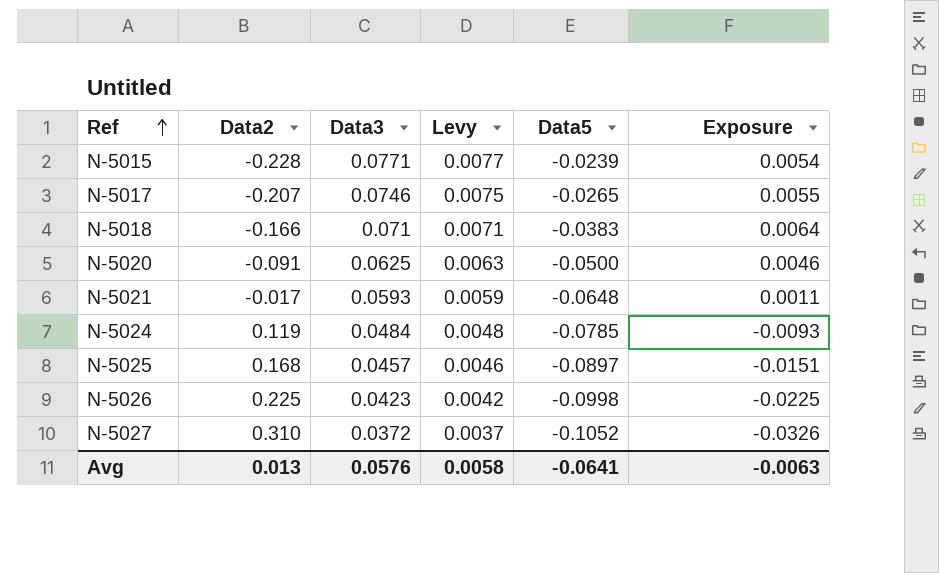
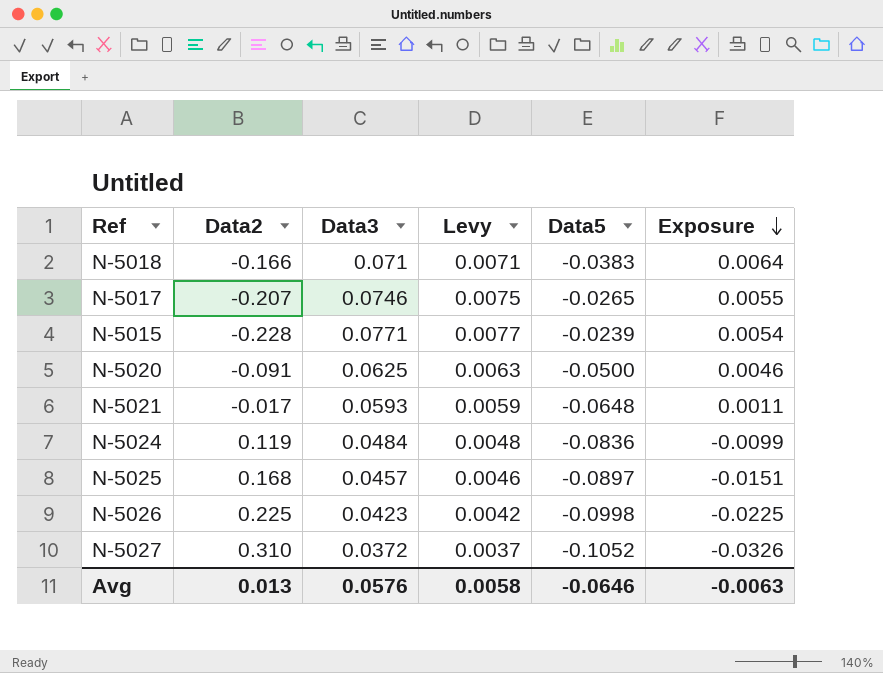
row order: Ref ascending -> Exposure descending
N-5024 | Data5: -0.0785 -> -0.0836
N-5024 | Exposure: -0.0093 -> -0.0099
Avg | Data5: -0.0641 -> -0.0646

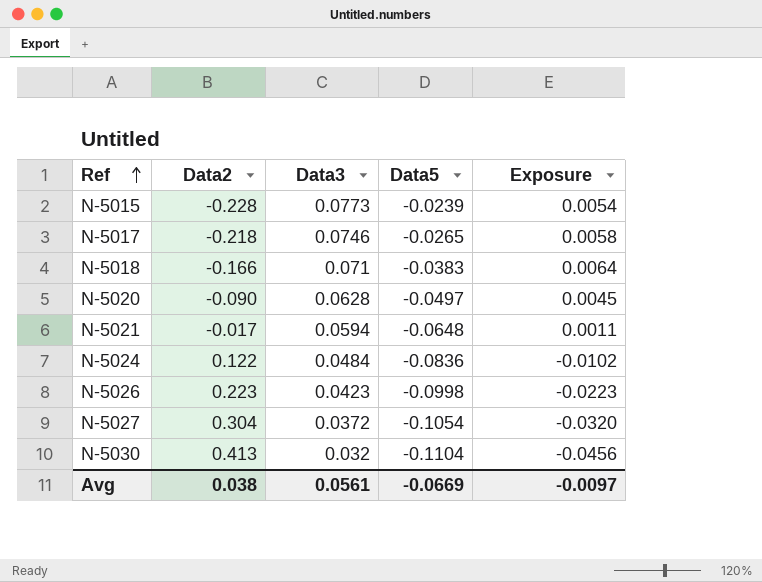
row order: Exposure descending -> Ref ascending
column Levy | formula: [Data3] * 0.1 -> none
row N-5025: 0.168 | 0.0457 | 0.0046 | -0.0897 | -0.0151 -> none
N-5015 | Data3: 0.0771 -> 0.0773
N-5017 | Data2: -0.207 -> -0.218
N-5017 | Exposure: 0.0055 -> 0.0058
N-5020 | Data2: -0.091 -> -0.090
N-5020 | Data3: 0.0625 -> 0.0628
N-5020 | Data5: -0.0500 -> -0.0497
N-5020 | Exposure: 0.0046 -> 0.0045
N-5021 | Data3: 0.0593 -> 0.0594
N-5024 | Data2: 0.119 -> 0.122
N-5024 | Exposure: -0.0099 -> -0.0102
N-5026 | Data2: 0.225 -> 0.223
N-5026 | Exposure: -0.0225 -> -0.0223
N-5027 | Data2: 0.310 -> 0.304
N-5027 | Data5: -0.1052 -> -0.1054
N-5027 | Exposure: -0.0326 -> -0.0320
row N-5030: none -> 0.413 | 0.032 | -0.1104 | -0.0456
Avg | Data2: 0.013 -> 0.038
Avg | Data3: 0.0576 -> 0.0561
Avg | Data5: -0.0646 -> -0.0669
Avg | Exposure: -0.0063 -> -0.0097

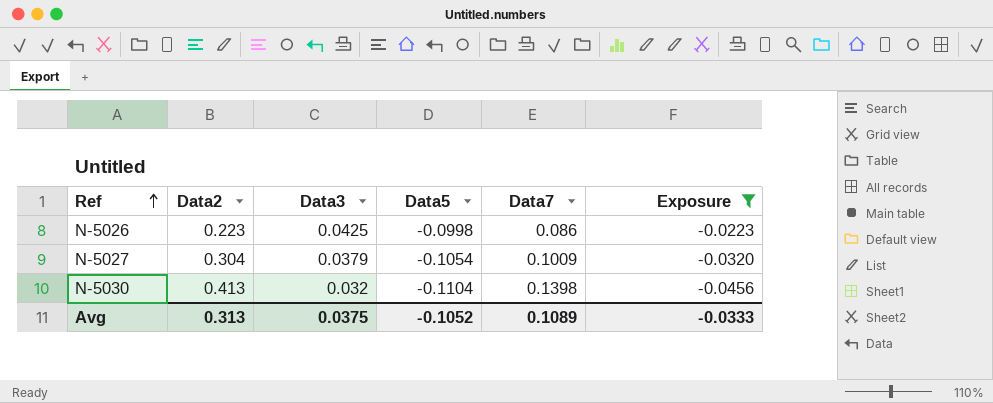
filter: none -> Exposure <= -0.0223
column Data7 | position: none -> 5
N-5026 | Data3: 0.0423 -> 0.0425
N-5027 | Data3: 0.0372 -> 0.0379
Avg | Data2: 0.038 -> 0.313
Avg | Data3: 0.0561 -> 0.0375
Avg | Data5: -0.0669 -> -0.1052
Avg | Exposure: -0.0097 -> -0.0333

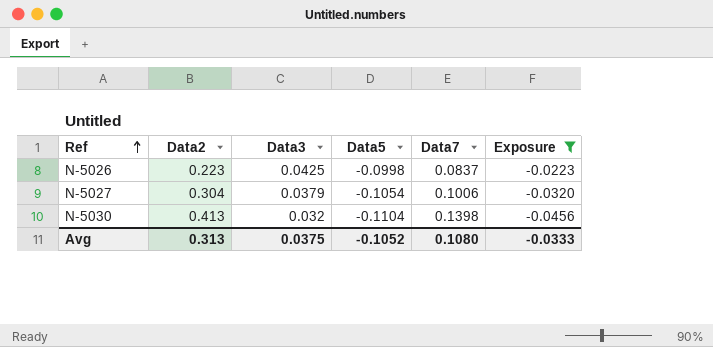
N-5026 | Data7: 0.086 -> 0.0837
N-5027 | Data7: 0.1009 -> 0.1006
Avg | Data7: 0.1089 -> 0.1080

